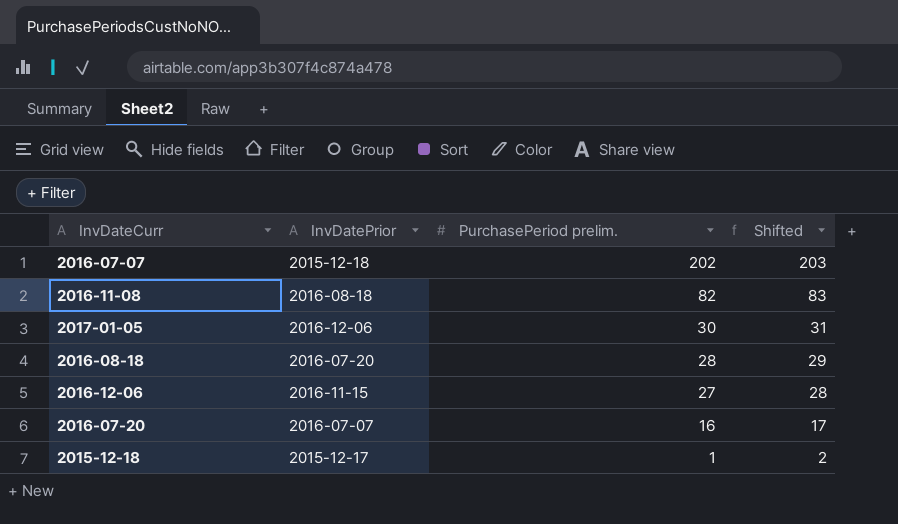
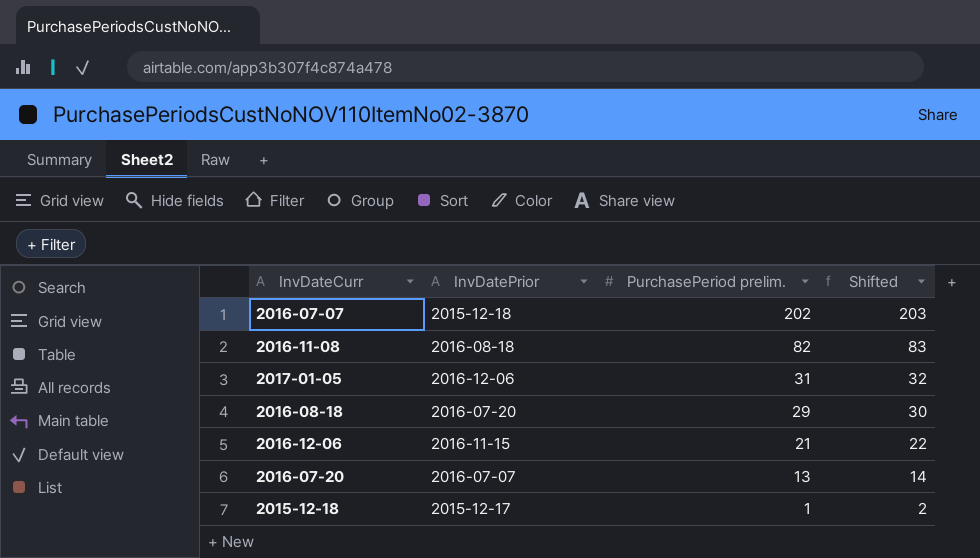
2017-01-05 | PurchasePeriod prelim.: 30 -> 31
2017-01-05 | Shifted: 31 -> 32
2016-08-18 | PurchasePeriod prelim.: 28 -> 29
2016-08-18 | Shifted: 29 -> 30
2016-12-06 | PurchasePeriod prelim.: 27 -> 21
2016-12-06 | Shifted: 28 -> 22
2016-07-20 | PurchasePeriod prelim.: 16 -> 13
2016-07-20 | Shifted: 17 -> 14

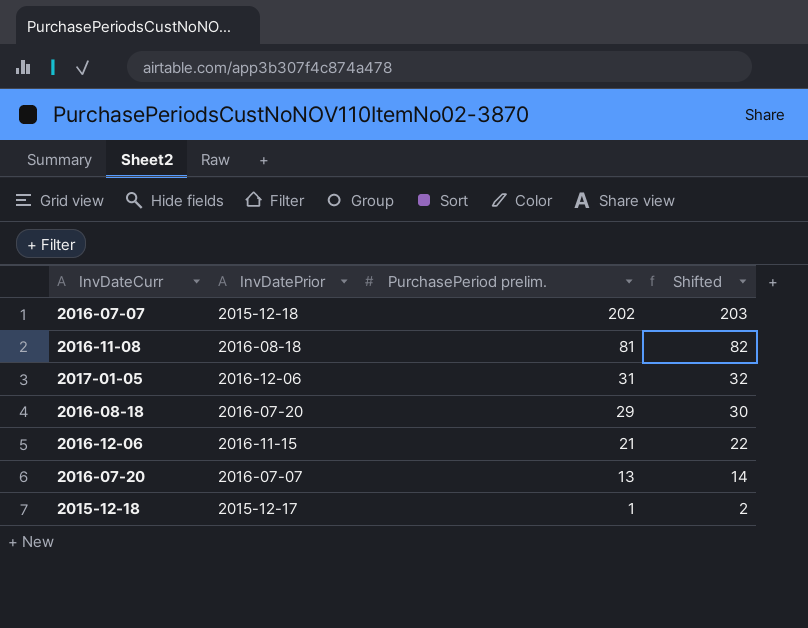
2016-11-08 | PurchasePeriod prelim.: 82 -> 81
2016-11-08 | Shifted: 83 -> 82

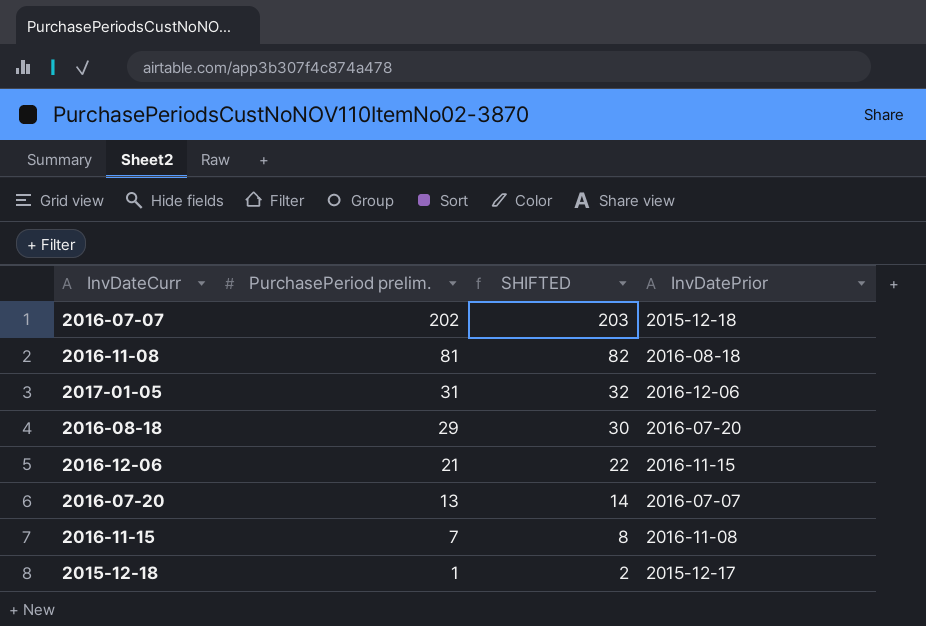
column name: Shifted -> SHIFTED
column InvDatePrior | position: 2 -> 4
row 2016-11-15: none -> 7 | 8 | 2016-11-08

